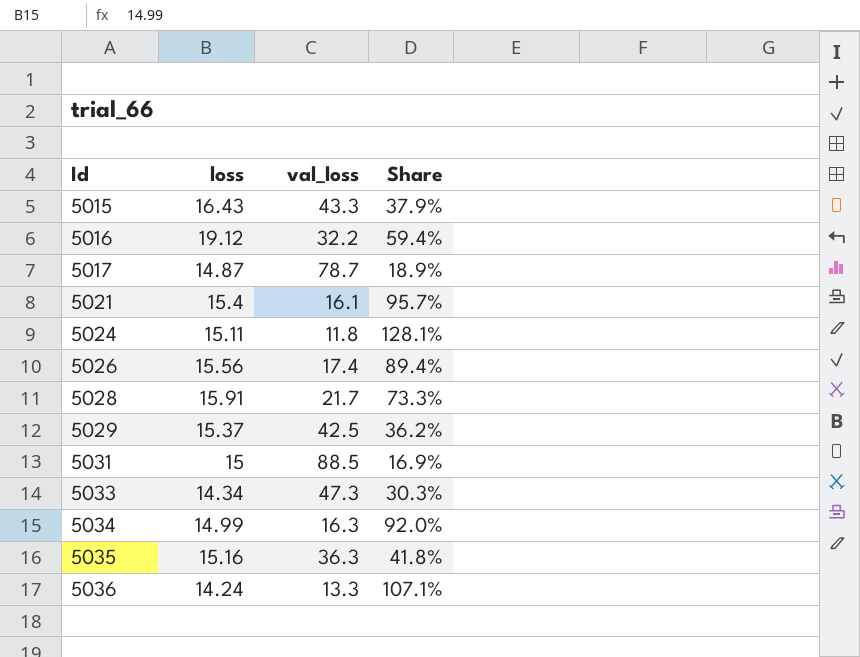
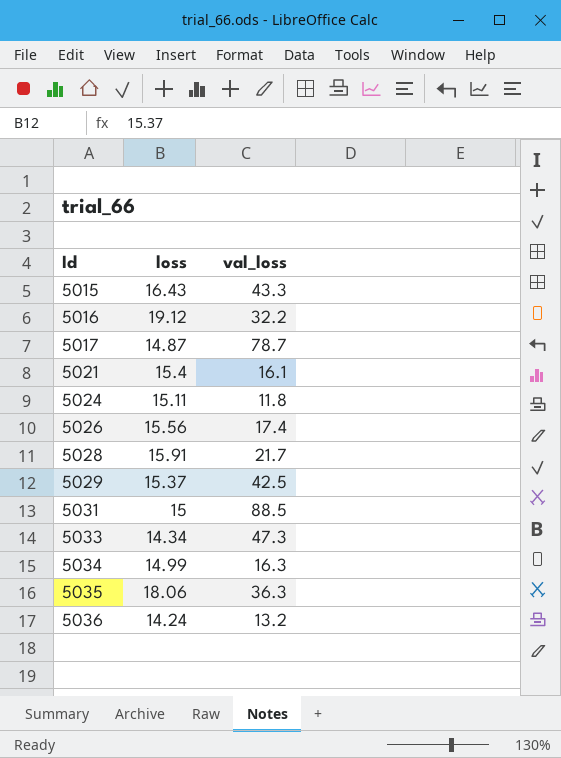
column Share | formula: [loss] / [val_loss] -> none
5035 | loss: 15.16 -> 18.06
5036 | val_loss: 13.3 -> 13.2

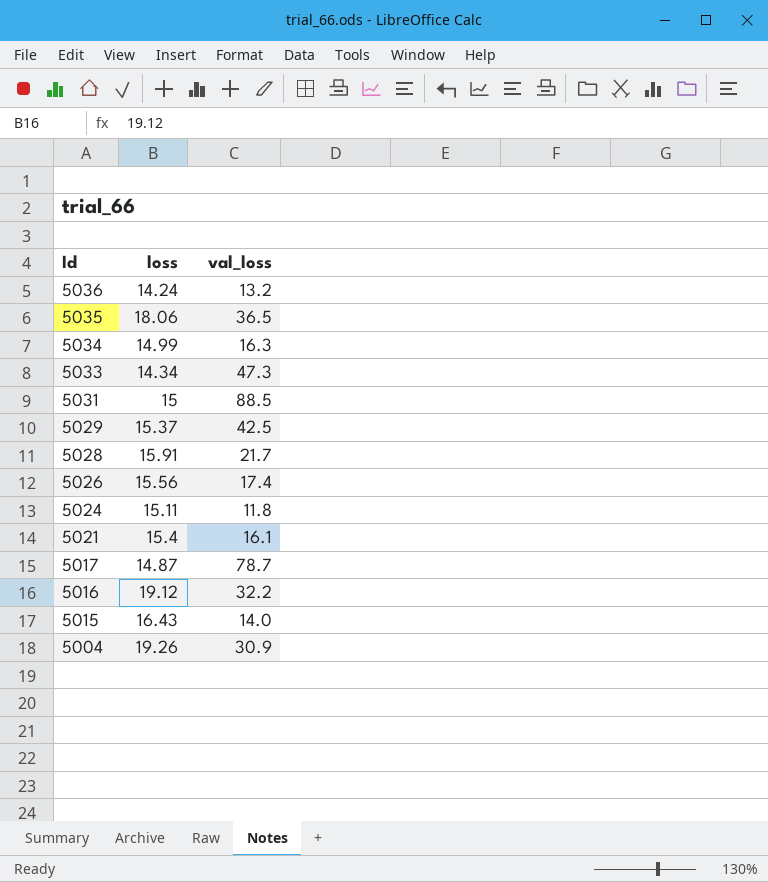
row order: Id ascending -> Id descending
5035 | val_loss: 36.3 -> 36.5
5015 | val_loss: 43.3 -> 14.0
row 5004: none -> 19.26 | 30.9

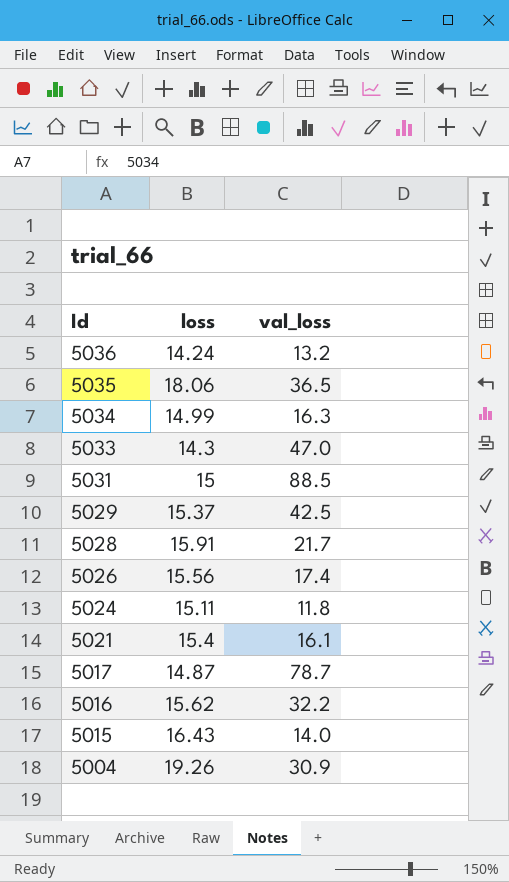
5033 | loss: 14.34 -> 14.3
5033 | val_loss: 47.3 -> 47.0
5016 | loss: 19.12 -> 15.62

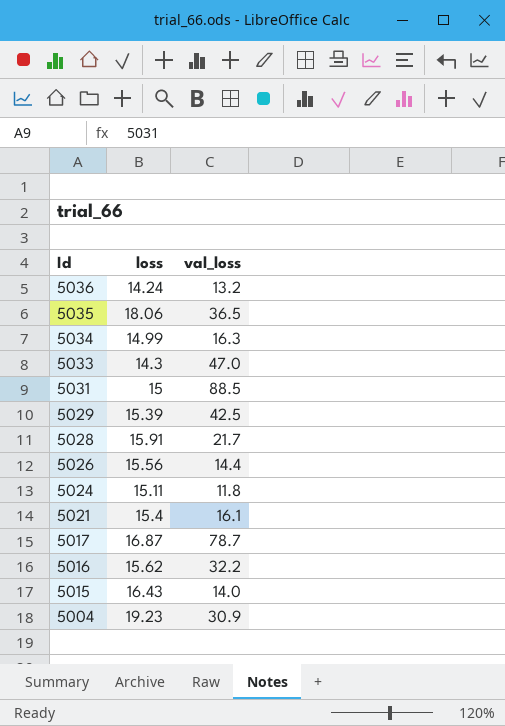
5029 | loss: 15.37 -> 15.39
5026 | val_loss: 17.4 -> 14.4
5017 | loss: 14.87 -> 16.87
5004 | loss: 19.26 -> 19.23

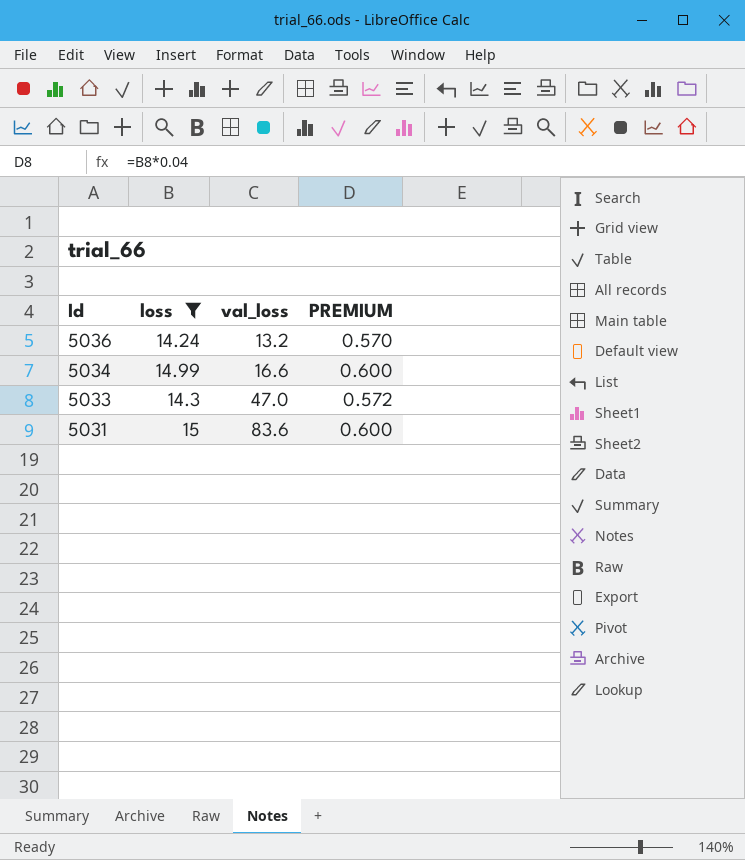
filter: none -> loss <= 15
column PREMIUM | formula: none -> [loss] * 0.04
5034 | val_loss: 16.3 -> 16.6
5031 | val_loss: 88.5 -> 83.6

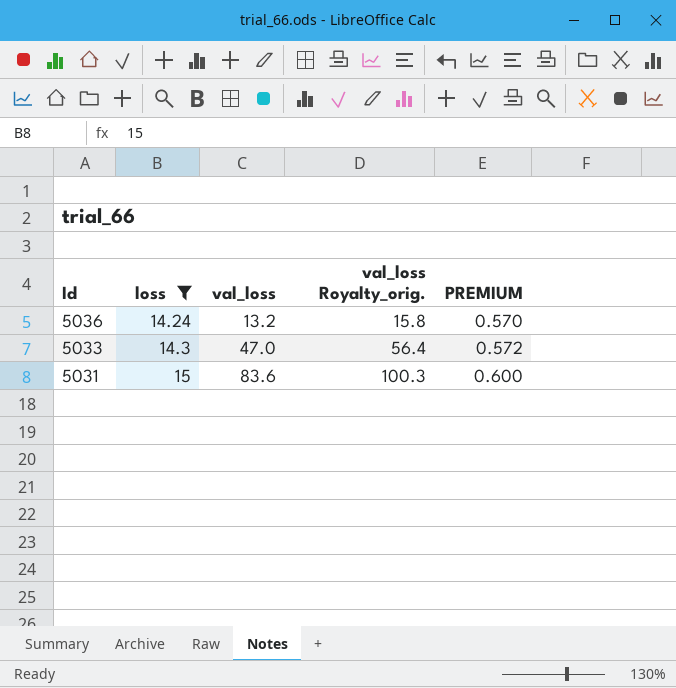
column val_loss Royalty_orig. | formula: none -> [val_loss] * 1.2
row 5034: 14.99 | 16.6 | 0.600 -> none

